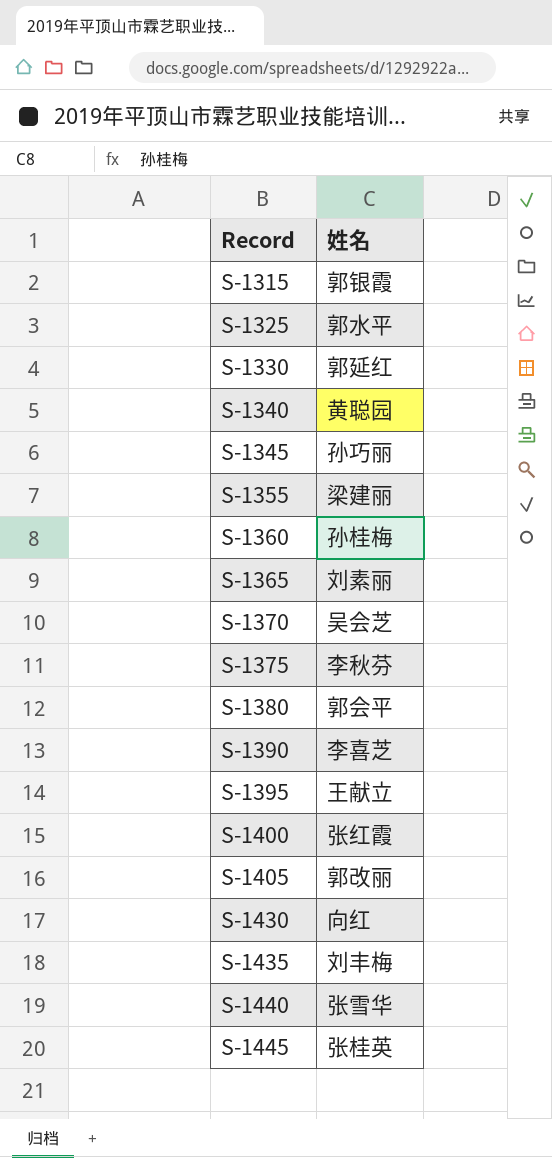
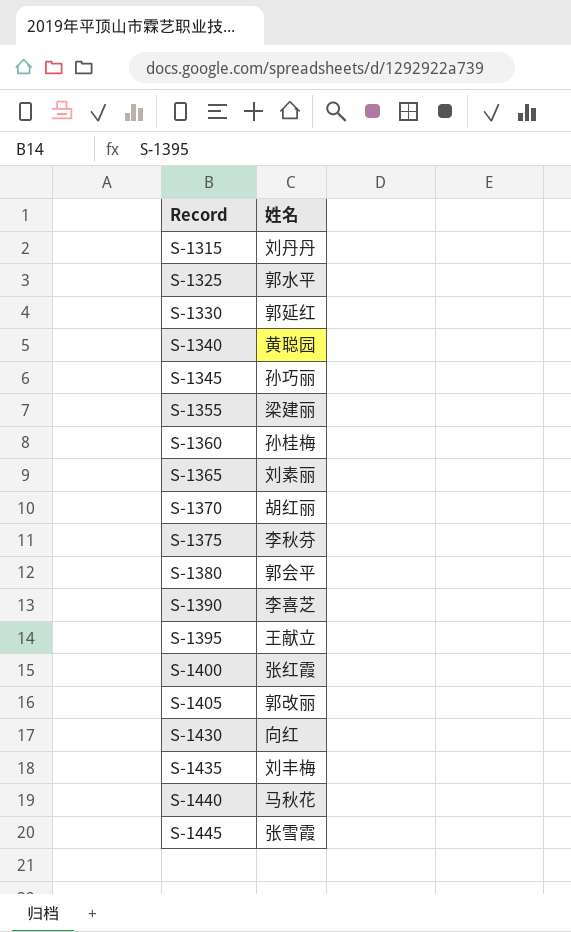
S-1315 | 姓名: 郭银霞 -> 刘丹丹
S-1370 | 姓名: 吴会芝 -> 胡红丽
S-1440 | 姓名: 张雪华 -> 马秋花
S-1445 | 姓名: 张桂英 -> 张雪霞

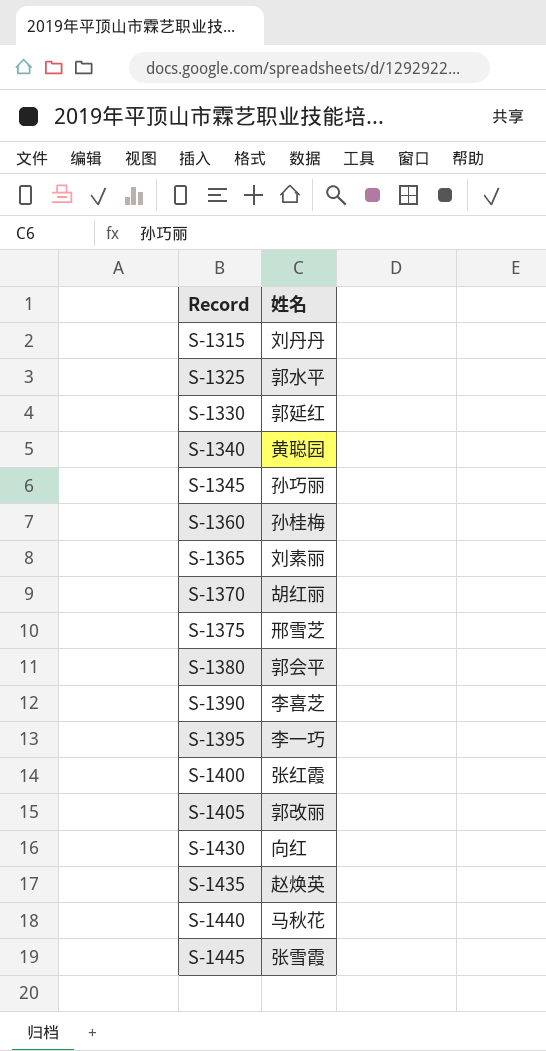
row S-1355: 梁建丽 -> none
S-1375 | 姓名: 李秋芬 -> 邢雪芝
S-1395 | 姓名: 王献立 -> 李一巧
S-1435 | 姓名: 刘丰梅 -> 赵焕英

